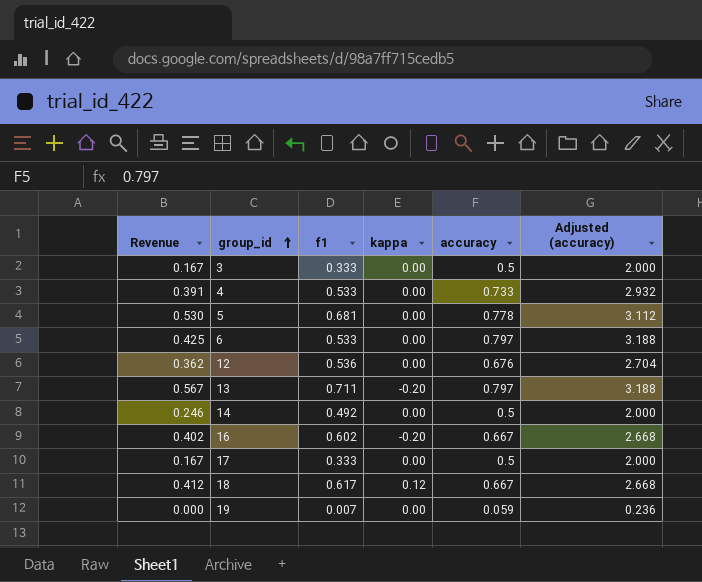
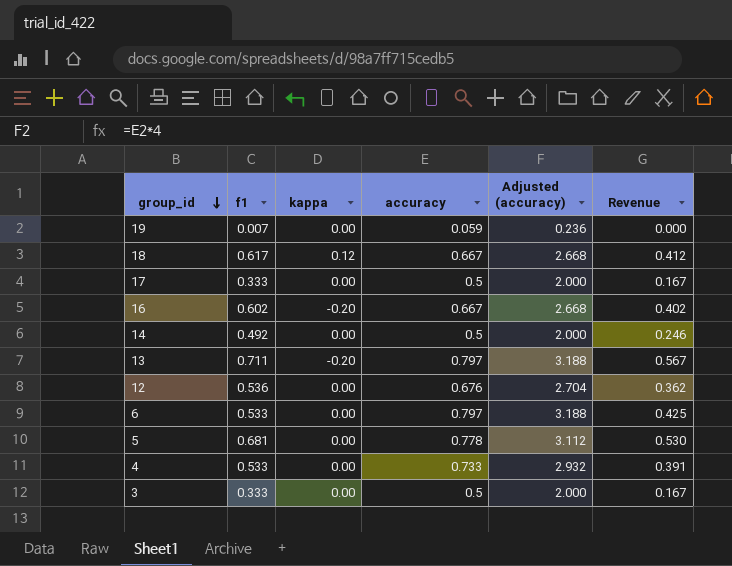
row order: group_id ascending -> group_id descending
column Revenue | position: 1 -> 6

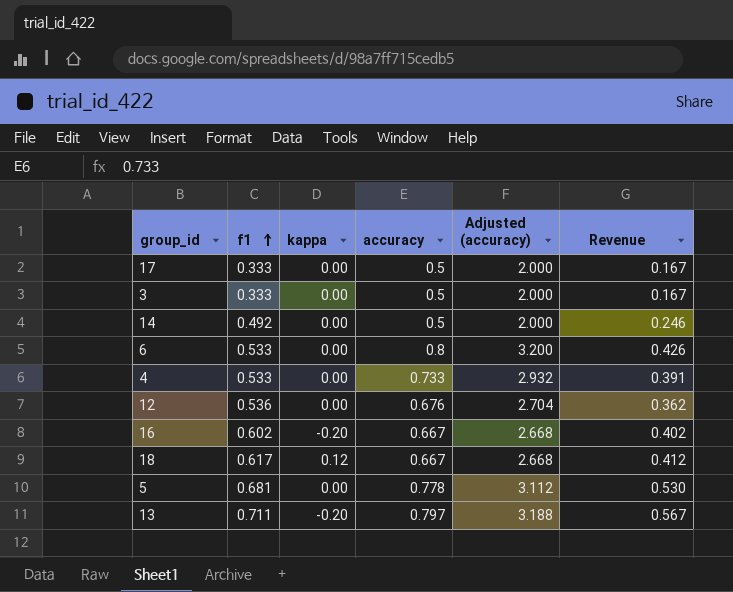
row order: group_id descending -> f1 ascending
row 19: 0.007 | 0.00 | 0.059 | 0.236 | 0.000 -> none
6 | accuracy: 0.797 -> 0.8
6 | Adjusted (accuracy): 3.188 -> 3.200
6 | Revenue: 0.425 -> 0.426

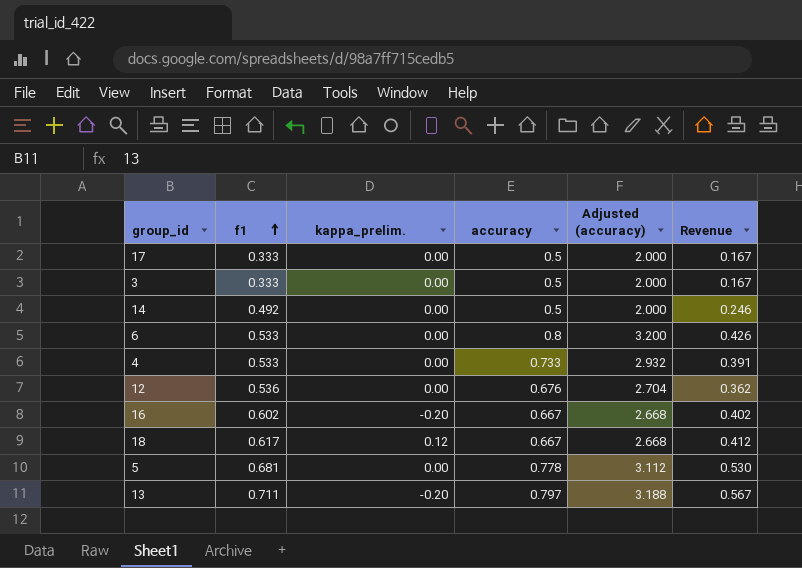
column name: kappa -> kappa_prelim.

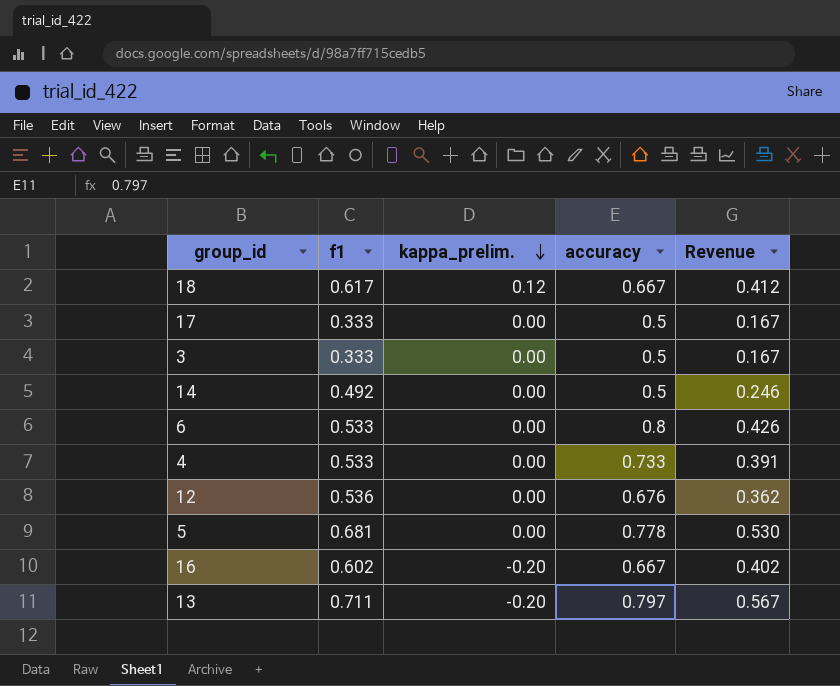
row order: f1 ascending -> kappa_prelim. descending
column Adjusted (accuracy) | formula: [accuracy] * 4 -> none

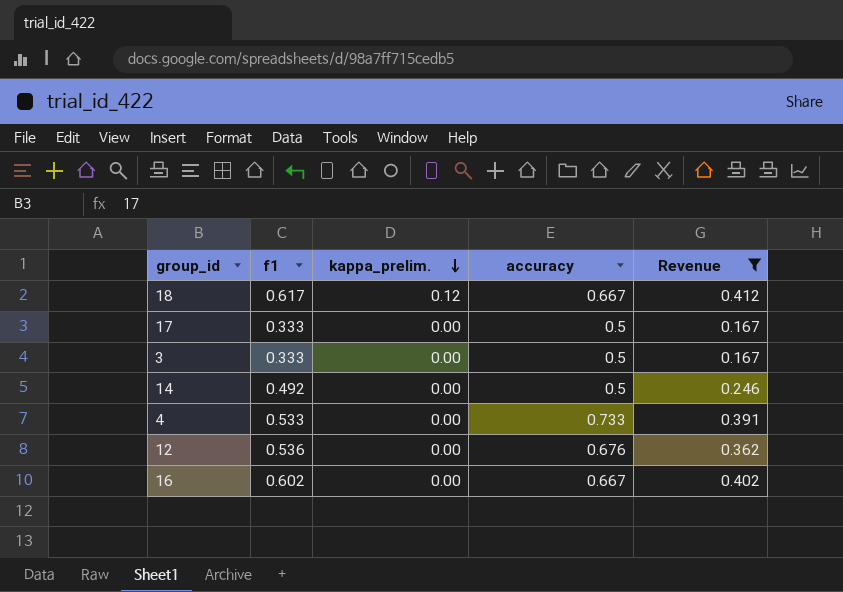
filter: none -> Revenue <= 0.412
16 | kappa_prelim.: -0.20 -> 0.00

